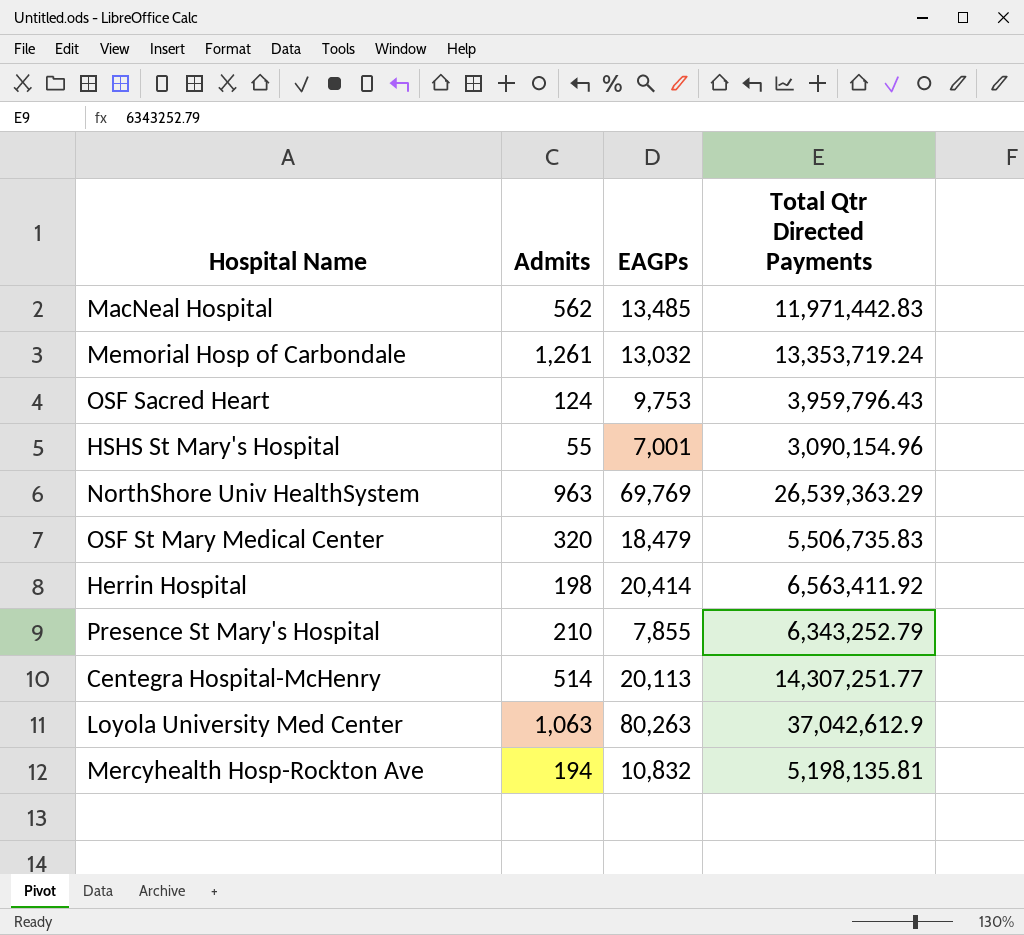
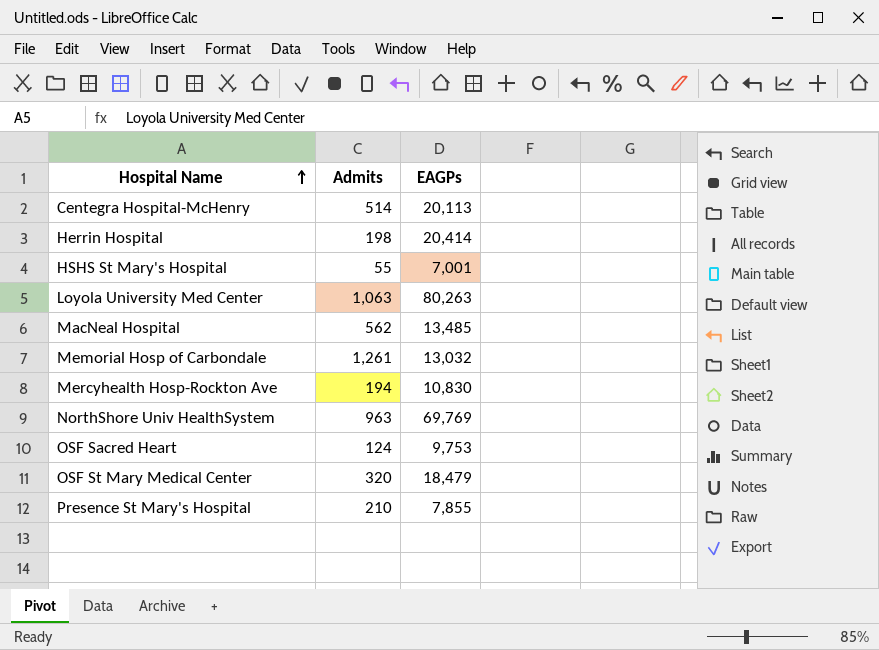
row order: none -> Hospital Name ascending
column Total Qtr Directed Payments | position: 4 -> none
Mercyhealth Hosp-Rockton Ave | EAGPs: 10,832 -> 10,830

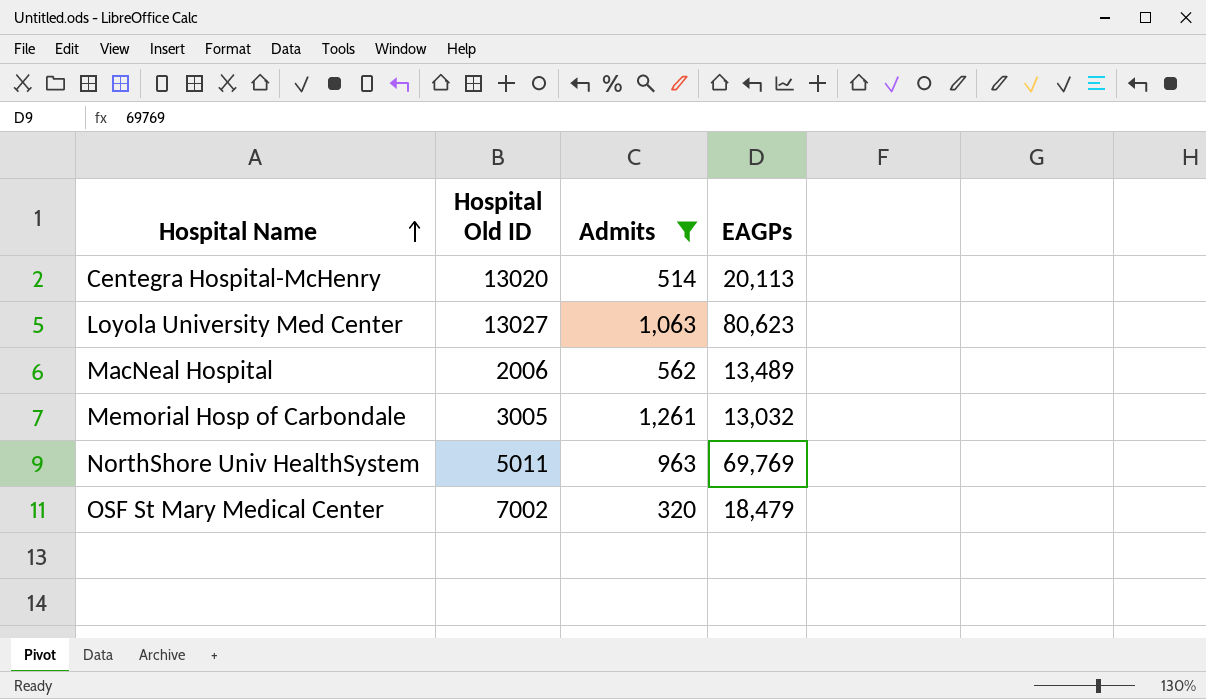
filter: none -> Admits >= 320
column Hospital Old ID | position: none -> 2
Loyola University Med Center | EAGPs: 80,263 -> 80,623
MacNeal Hospital | EAGPs: 13,485 -> 13,489

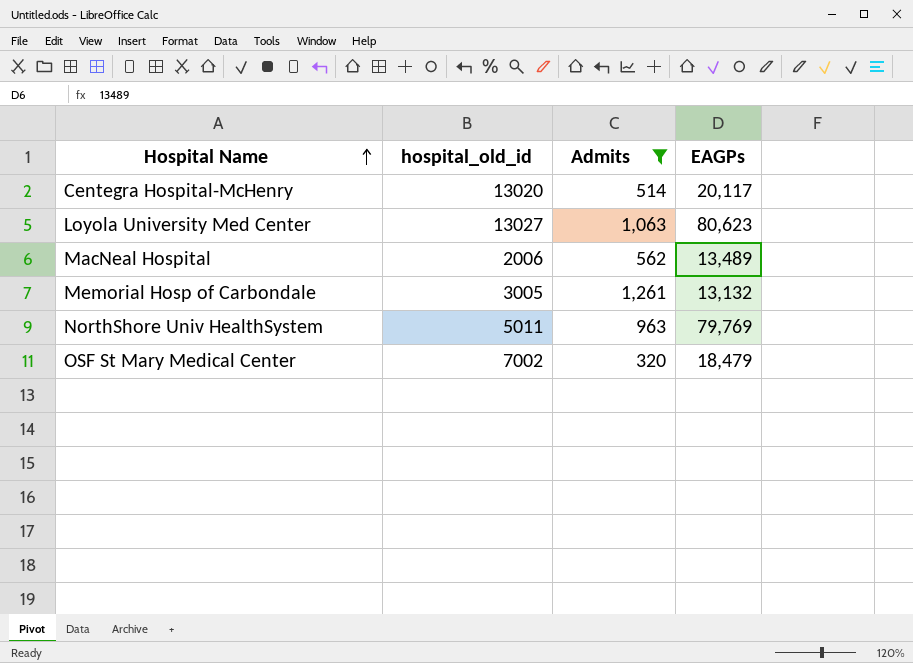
column name: Hospital Old ID -> hospital_old_id
Centegra Hospital-McHenry | EAGPs: 20,113 -> 20,117
Memorial Hosp of Carbondale | EAGPs: 13,032 -> 13,132
NorthShore Univ HealthSystem | EAGPs: 69,769 -> 79,769

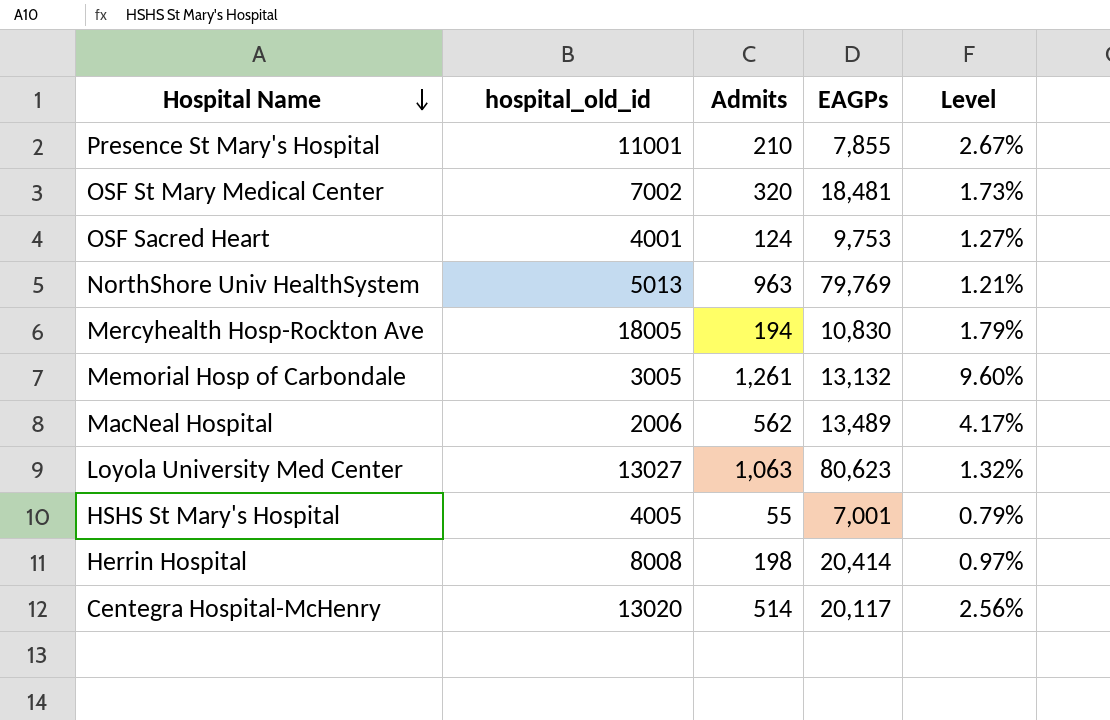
filter: Admits >= 320 -> none
row order: Hospital Name ascending -> Hospital Name descending
column Level | formula: none -> [Admits] / [EAGPs]
OSF St Mary Medical Center | EAGPs: 18,479 -> 18,481
NorthShore Univ HealthSystem | hospital_old_id: 5011 -> 5013

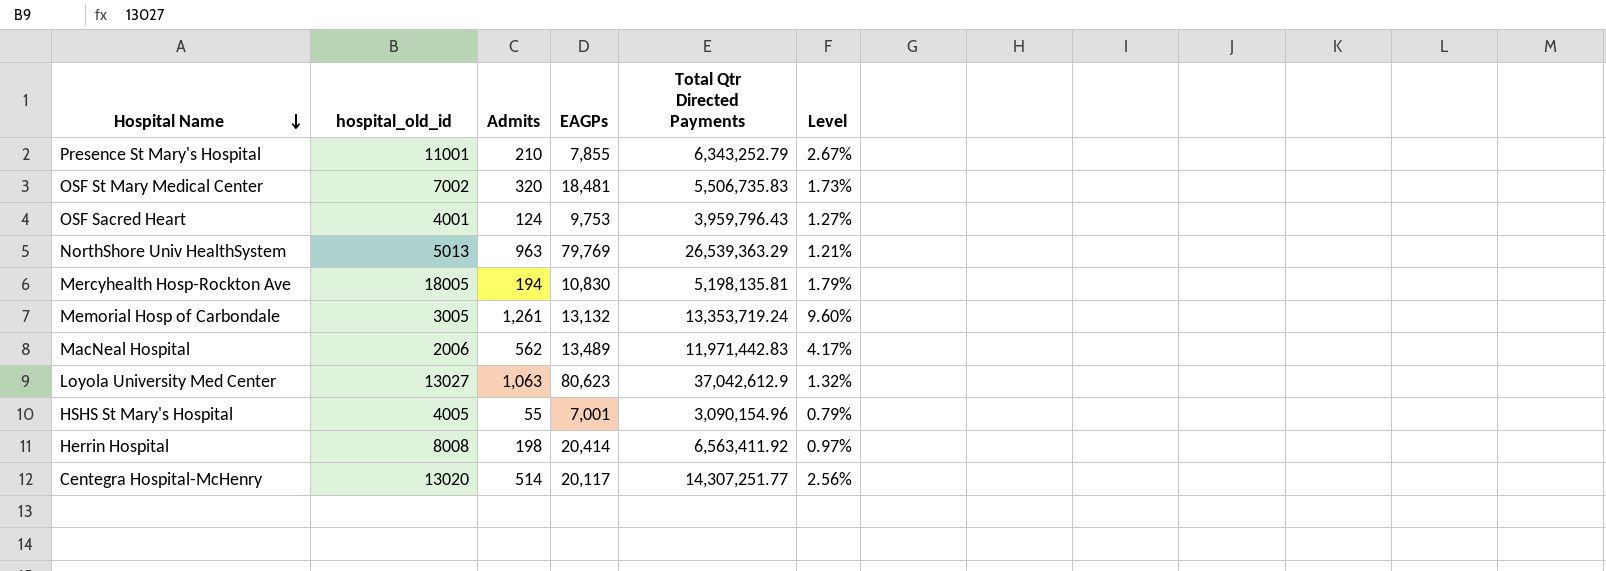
column Total Qtr Directed Payments | position: none -> 5

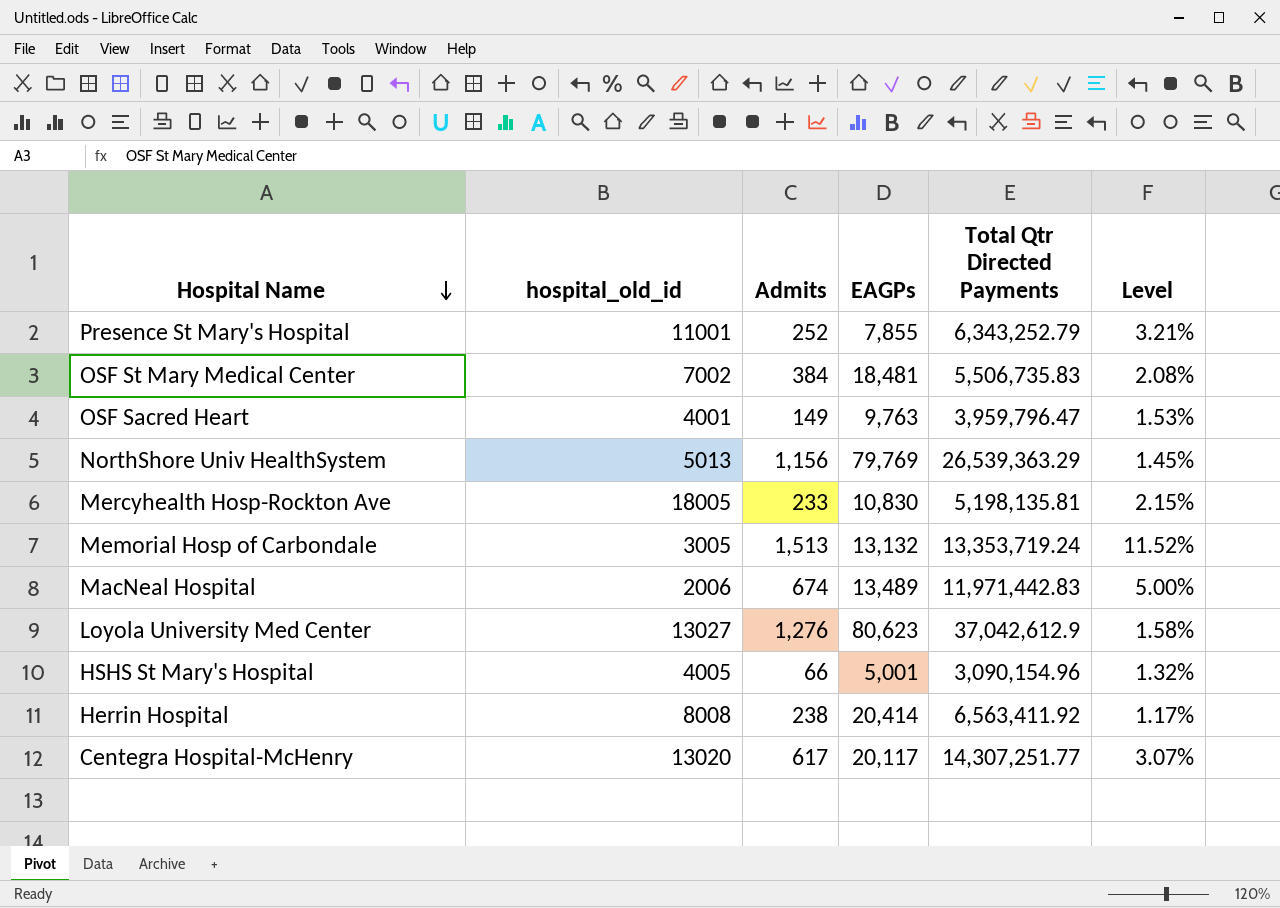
Presence St Mary's Hospital | Admits: 210 -> 252
Presence St Mary's Hospital | Level: 2.67% -> 3.21%
OSF St Mary Medical Center | Admits: 320 -> 384
OSF St Mary Medical Center | Level: 1.73% -> 2.08%
OSF Sacred Heart | Admits: 124 -> 149
OSF Sacred Heart | EAGPs: 9,753 -> 9,763
OSF Sacred Heart | Total Qtr Directed Payments: 3,959,796.43 -> 3,959,796.47
OSF Sacred Heart | Level: 1.27% -> 1.53%
NorthShore Univ HealthSystem | Admits: 963 -> 1,156
NorthShore Univ HealthSystem | Level: 1.21% -> 1.45%
Mercyhealth Hosp-Rockton Ave | Admits: 194 -> 233
Mercyhealth Hosp-Rockton Ave | Level: 1.79% -> 2.15%
Memorial Hosp of Carbondale | Admits: 1,261 -> 1,513
Memorial Hosp of Carbondale | Level: 9.60% -> 11.52%
MacNeal Hospital | Admits: 562 -> 674
MacNeal Hospital | Level: 4.17% -> 5.00%
Loyola University Med Center | Admits: 1,063 -> 1,276
Loyola University Med Center | Level: 1.32% -> 1.58%
HSHS St Mary's Hospital | Admits: 55 -> 66
HSHS St Mary's Hospital | EAGPs: 7,001 -> 5,001
HSHS St Mary's Hospital | Level: 0.79% -> 1.32%
Herrin Hospital | Admits: 198 -> 238
Herrin Hospital | Level: 0.97% -> 1.17%
Centegra Hospital-McHenry | Admits: 514 -> 617
Centegra Hospital-McHenry | Level: 2.56% -> 3.07%

